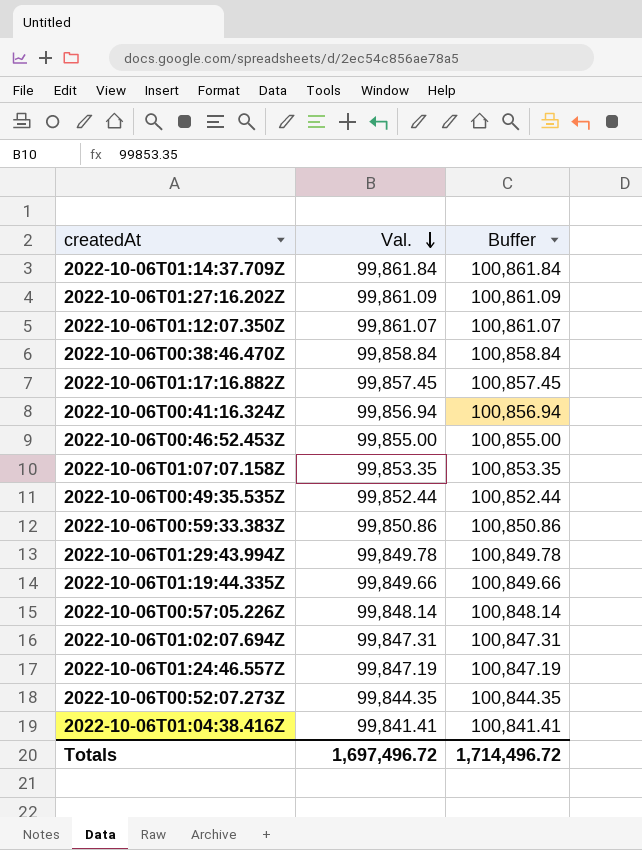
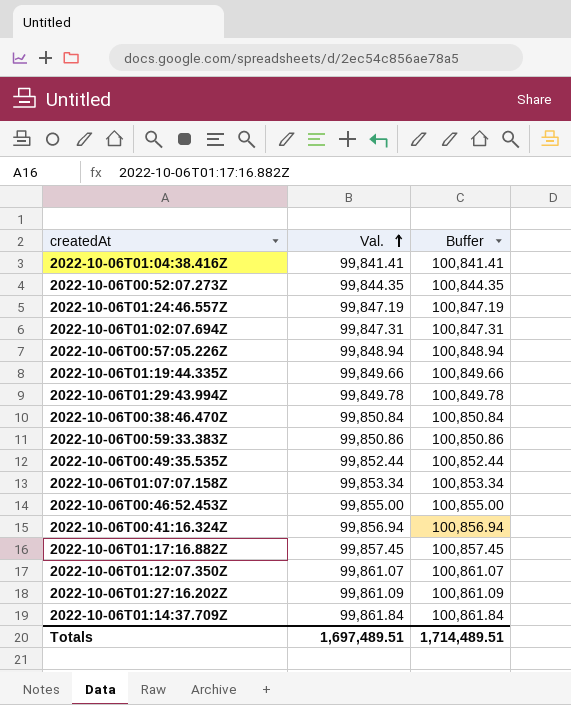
row order: Val. descending -> Val. ascending
2022-10-06T00:57:05.226Z | Val.: 99,848.14 -> 99,848.94
2022-10-06T00:57:05.226Z | Buffer: 100,848.14 -> 100,848.94
2022-10-06T00:38:46.470Z | Val.: 99,858.84 -> 99,850.84
2022-10-06T00:38:46.470Z | Buffer: 100,858.84 -> 100,850.84
2022-10-06T01:07:07.158Z | Val.: 99,853.35 -> 99,853.34
2022-10-06T01:07:07.158Z | Buffer: 100,853.35 -> 100,853.34
Totals | Val.: 1,697,496.72 -> 1,697,489.51
Totals | Buffer: 1,714,496.72 -> 1,714,489.51

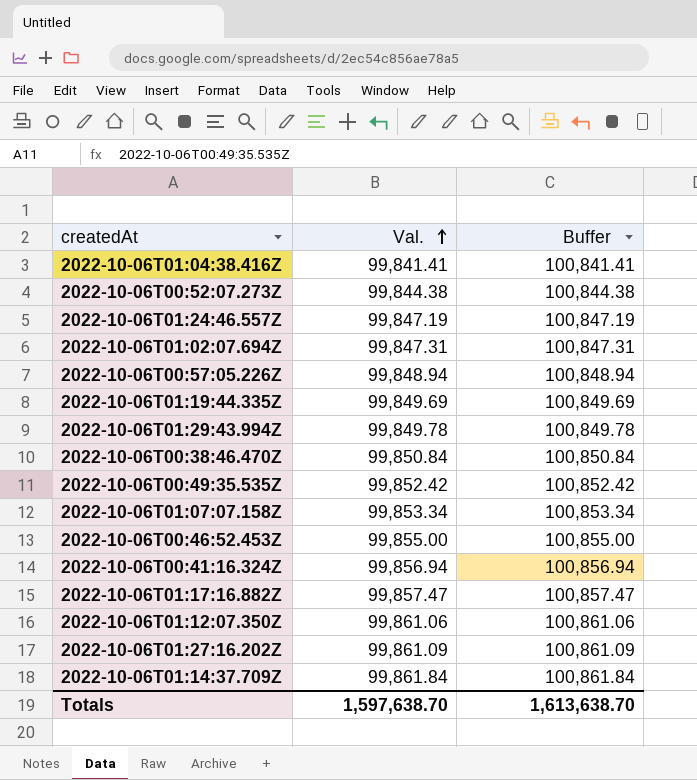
row 2022-10-06T00:59:33.383Z: 99,850.86 | 100,850.86 -> none
2022-10-06T00:52:07.273Z | Val.: 99,844.35 -> 99,844.38
2022-10-06T00:52:07.273Z | Buffer: 100,844.35 -> 100,844.38
2022-10-06T01:19:44.335Z | Val.: 99,849.66 -> 99,849.69
2022-10-06T01:19:44.335Z | Buffer: 100,849.66 -> 100,849.69
2022-10-06T00:49:35.535Z | Val.: 99,852.44 -> 99,852.42
2022-10-06T00:49:35.535Z | Buffer: 100,852.44 -> 100,852.42
2022-10-06T01:17:16.882Z | Val.: 99,857.45 -> 99,857.47
2022-10-06T01:17:16.882Z | Buffer: 100,857.45 -> 100,857.47
2022-10-06T01:12:07.350Z | Val.: 99,861.07 -> 99,861.06
2022-10-06T01:12:07.350Z | Buffer: 100,861.07 -> 100,861.06
Totals | Val.: 1,697,489.51 -> 1,597,638.70
Totals | Buffer: 1,714,489.51 -> 1,613,638.70

